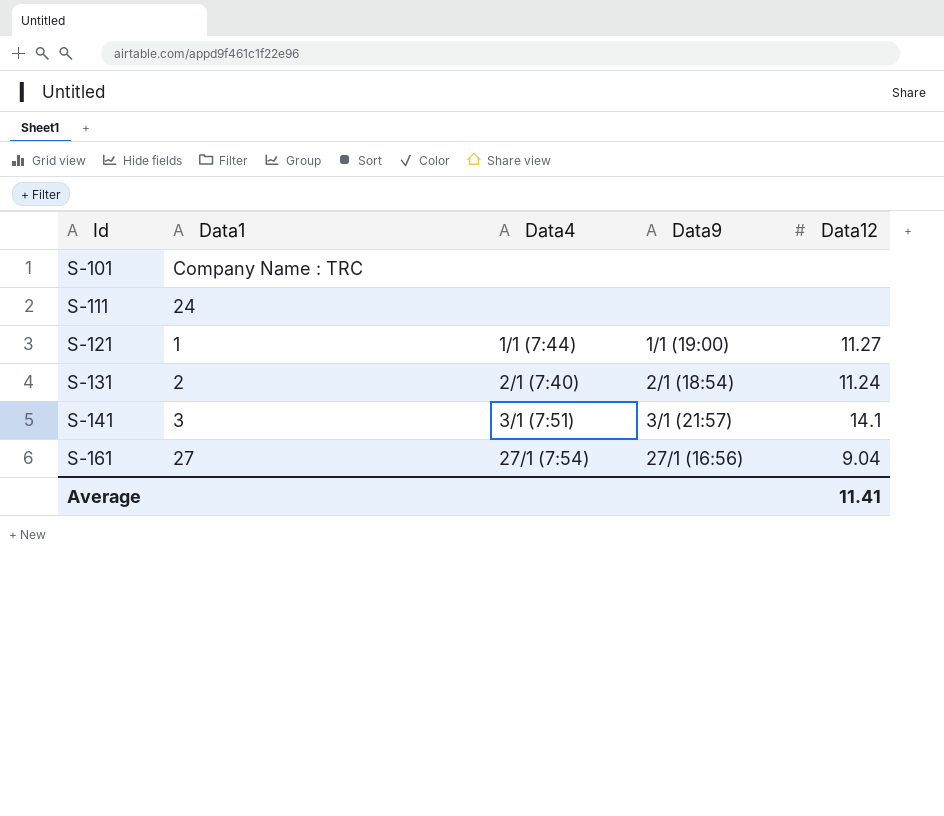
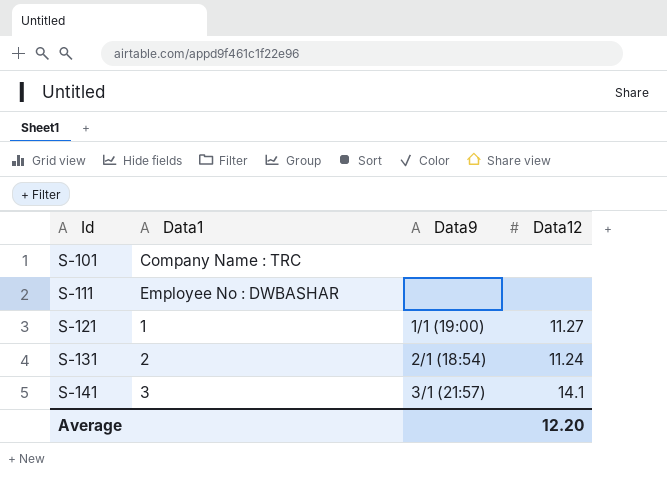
column Data4 | position: 3 -> none
row S-161: 27 | 27/1 (7:54) | 27/1 (16:56) | 9.04 -> none
S-111 | Data1: 24 -> Employee No : DWBASHAR
Average | Data12: 11.41 -> 12.20

